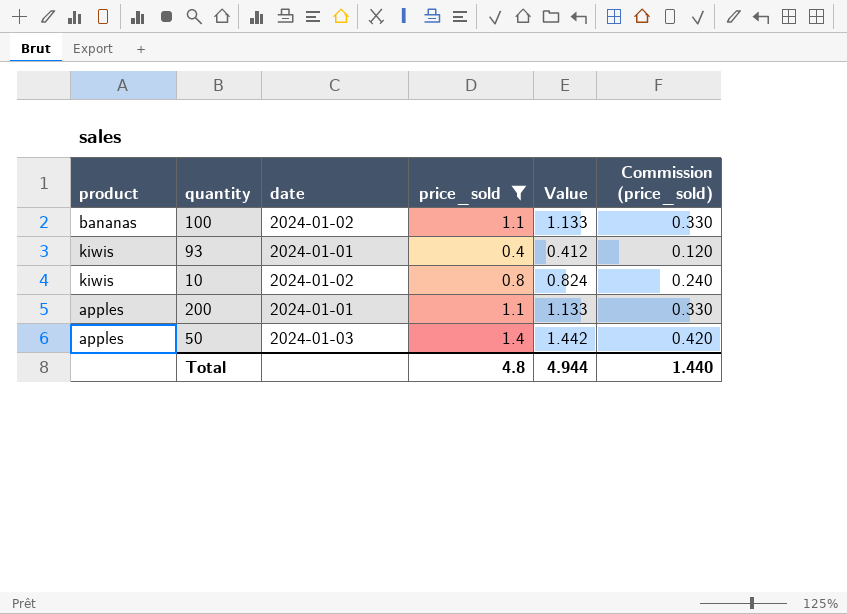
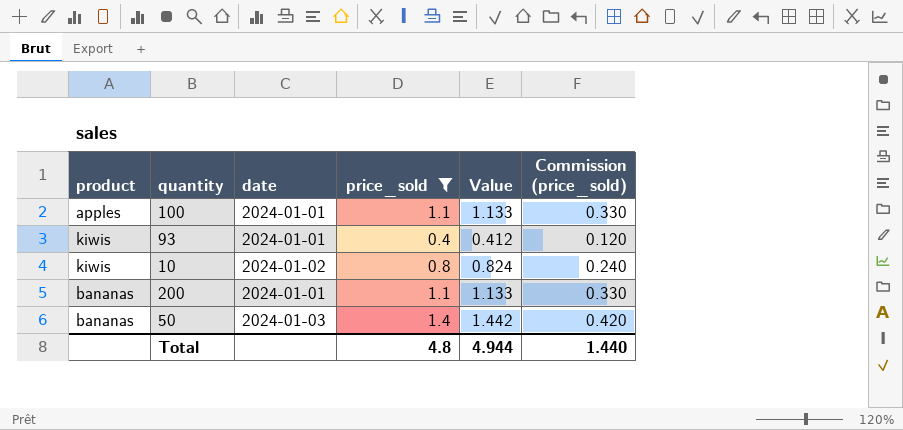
100 | product: bananas -> apples
100 | date: 2024-01-02 -> 2024-01-01
200 | product: apples -> bananas
50 | product: apples -> bananas

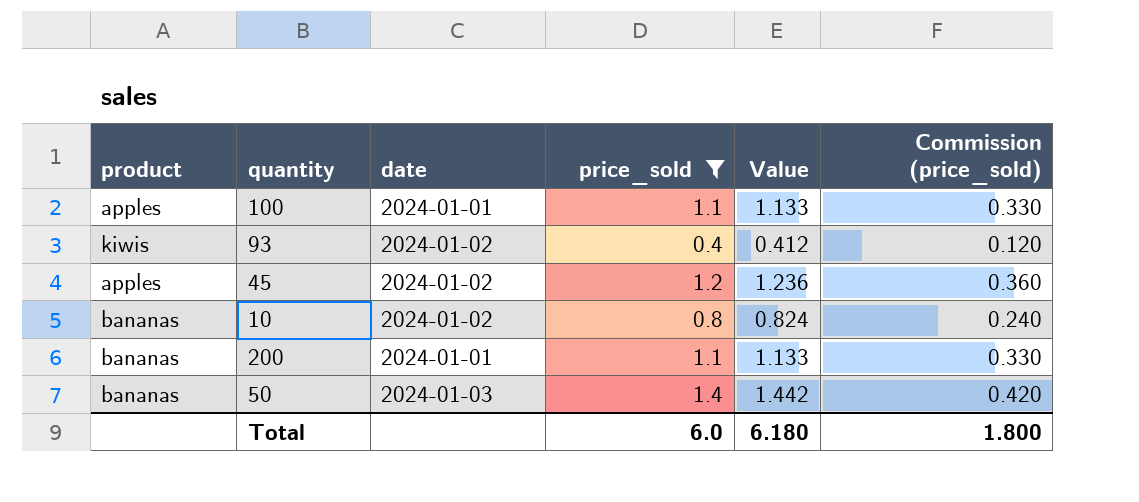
93 | date: 2024-01-01 -> 2024-01-02
row 45: none -> apples | 2024-01-02 | 1.2 | 1.236 | 0.360
10 | product: kiwis -> bananas
Total | price_sold: 4.8 -> 6.0
Total | Value: 4.944 -> 6.180
Total | Commission (price_sold): 1.440 -> 1.800

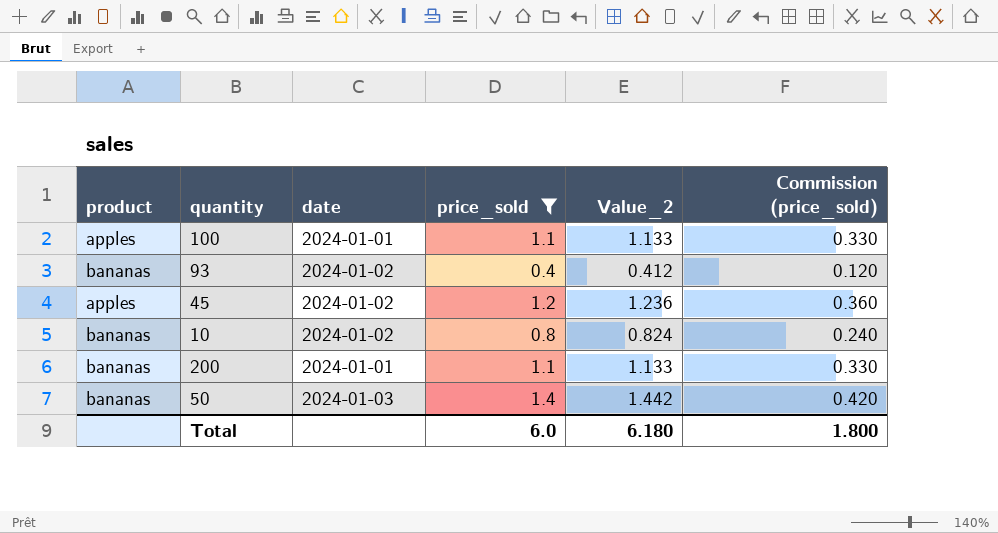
column name: Value -> Value_2
93 | product: kiwis -> bananas

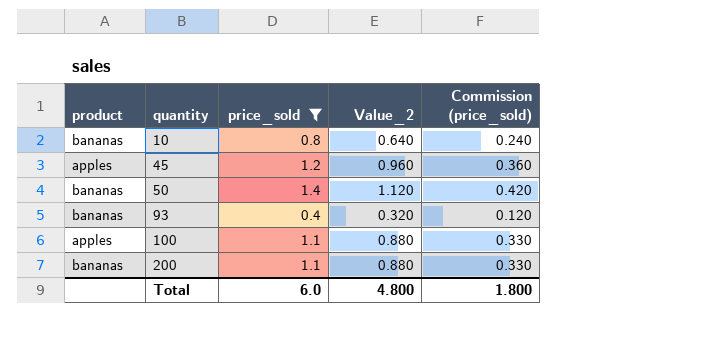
row order: none -> quantity ascending
column date | position: 3 -> none
column Value_2 | formula: [price_sold] * 1.03 -> [price_sold] * 0.8
Total | Value_2: 6.180 -> 4.800

